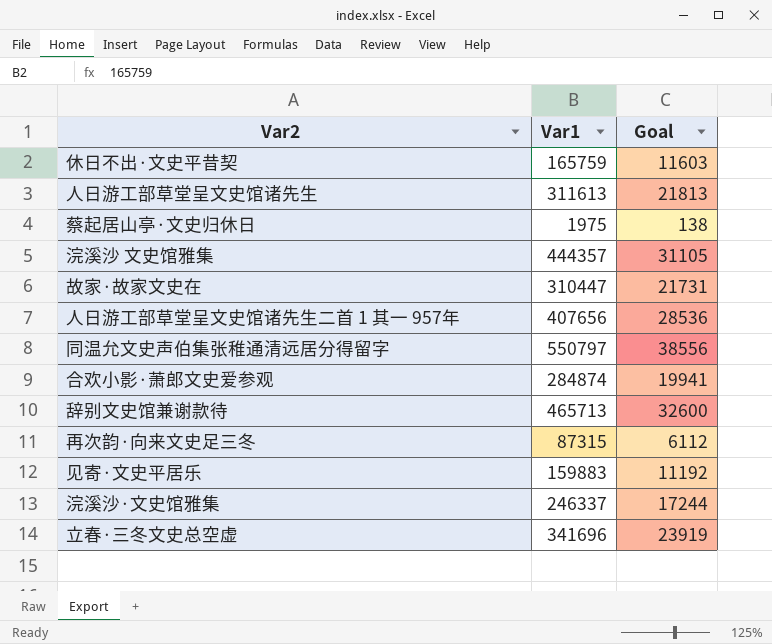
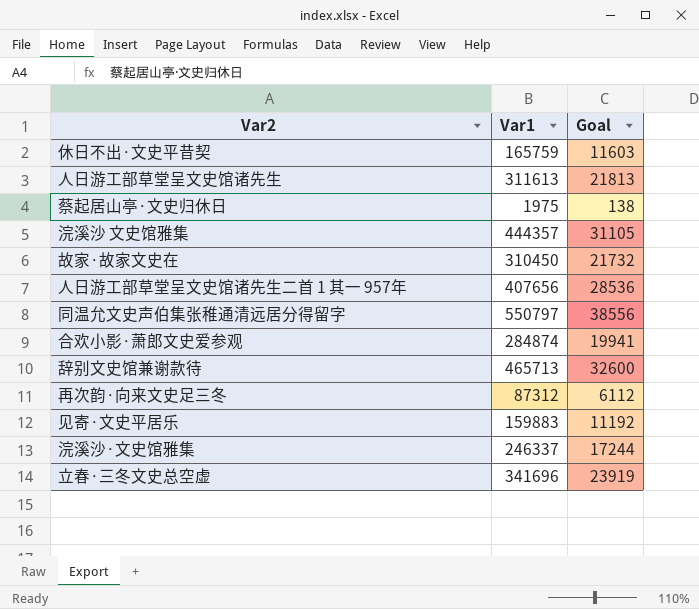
故家·故家文史在 | Var1: 310447 -> 310450
故家·故家文史在 | Goal: 21731 -> 21732
再次韵·向来文史足三冬 | Var1: 87315 -> 87312

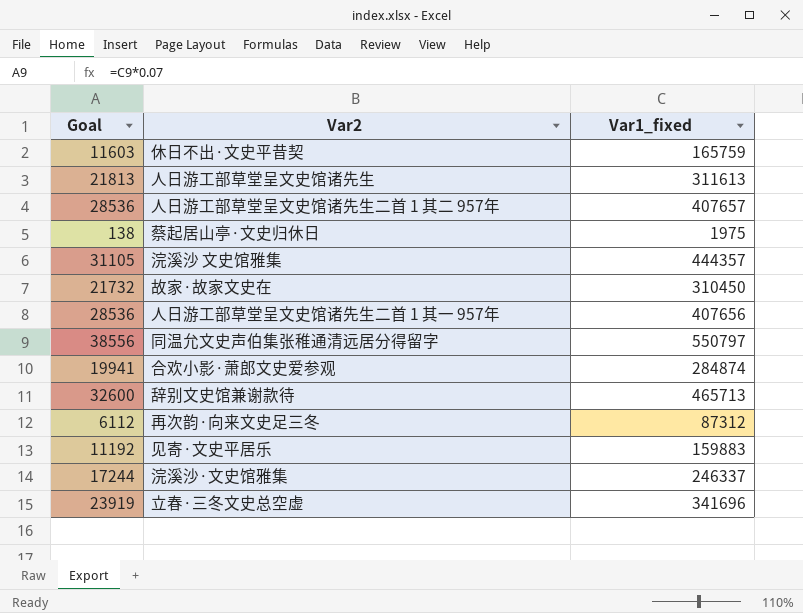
column Goal | position: 3 -> 1
column name: Var1 -> Var1_fixed
row 人日游工部草堂呈文史馆诸先生二首 1 其二 957年: none -> 28536 | 407657

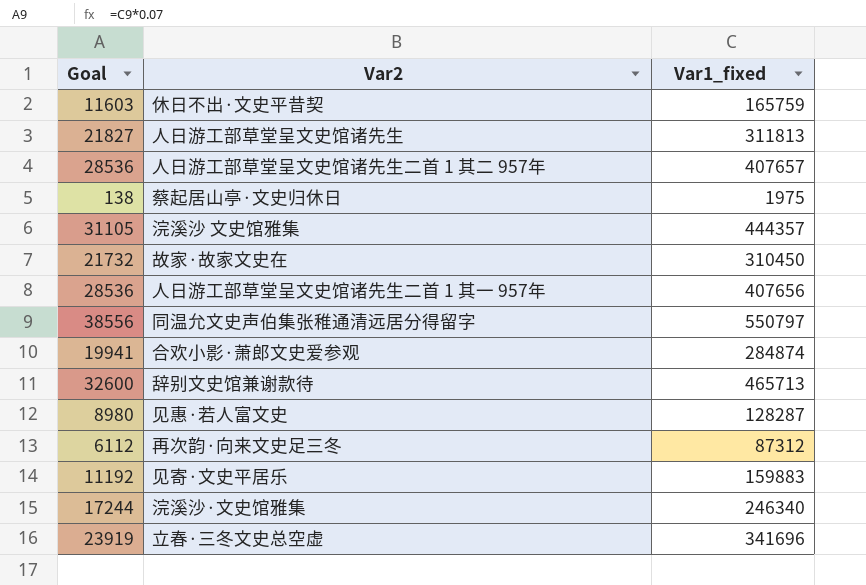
人日游工部草堂呈文史馆诸先生 | Goal: 21813 -> 21827
人日游工部草堂呈文史馆诸先生 | Var1_fixed: 311613 -> 311813
row 见惠·若人富文史: none -> 8980 | 128287
浣溪沙·文史馆雅集 | Var1_fixed: 246337 -> 246340

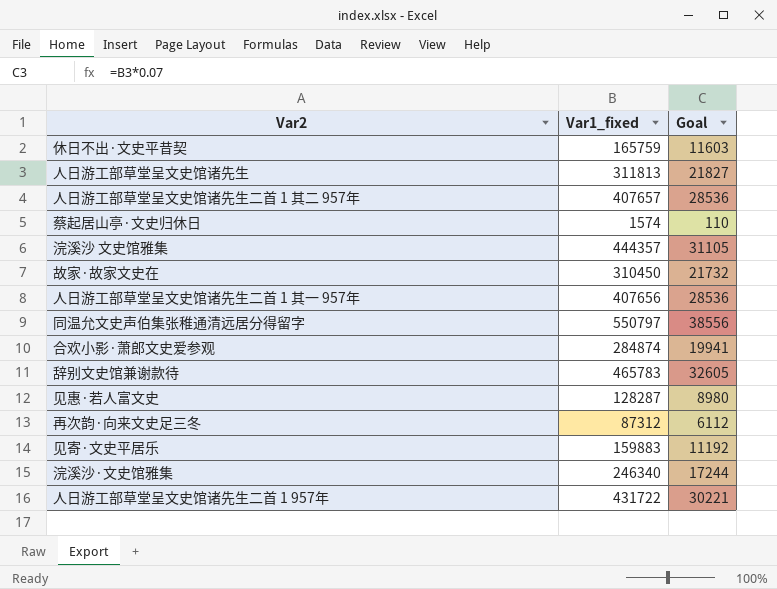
column Goal | position: 1 -> 3
row 立春·三冬文史总空虚: 23919 | 341696 -> none
蔡起居山亭·文史归休日 | Var1_fixed: 1975 -> 1574
蔡起居山亭·文史归休日 | Goal: 138 -> 110
辞别文史馆兼谢款待 | Var1_fixed: 465713 -> 465783
辞别文史馆兼谢款待 | Goal: 32600 -> 32605
row 人日游工部草堂呈文史馆诸先生二首 1 957年: none -> 431722 | 30221

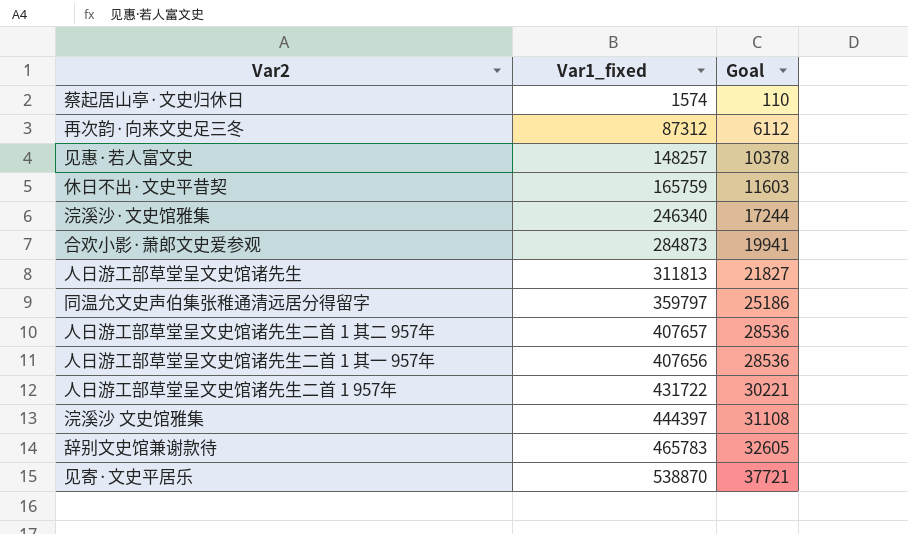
row order: none -> Goal ascending
row 故家·故家文史在: 310450 | 21732 -> none
见惠·若人富文史 | Var1_fixed: 128287 -> 148257
见惠·若人富文史 | Goal: 8980 -> 10378
合欢小影·萧郎文史爱参观 | Var1_fixed: 284874 -> 284873
同温允文史声伯集张稚通清远居分得留字 | Var1_fixed: 550797 -> 359797
同温允文史声伯集张稚通清远居分得留字 | Goal: 38556 -> 25186
浣溪沙 文史馆雅集 | Var1_fixed: 444357 -> 444397
浣溪沙 文史馆雅集 | Goal: 31105 -> 31108
见寄·文史平居乐 | Var1_fixed: 159883 -> 538870
见寄·文史平居乐 | Goal: 11192 -> 37721

